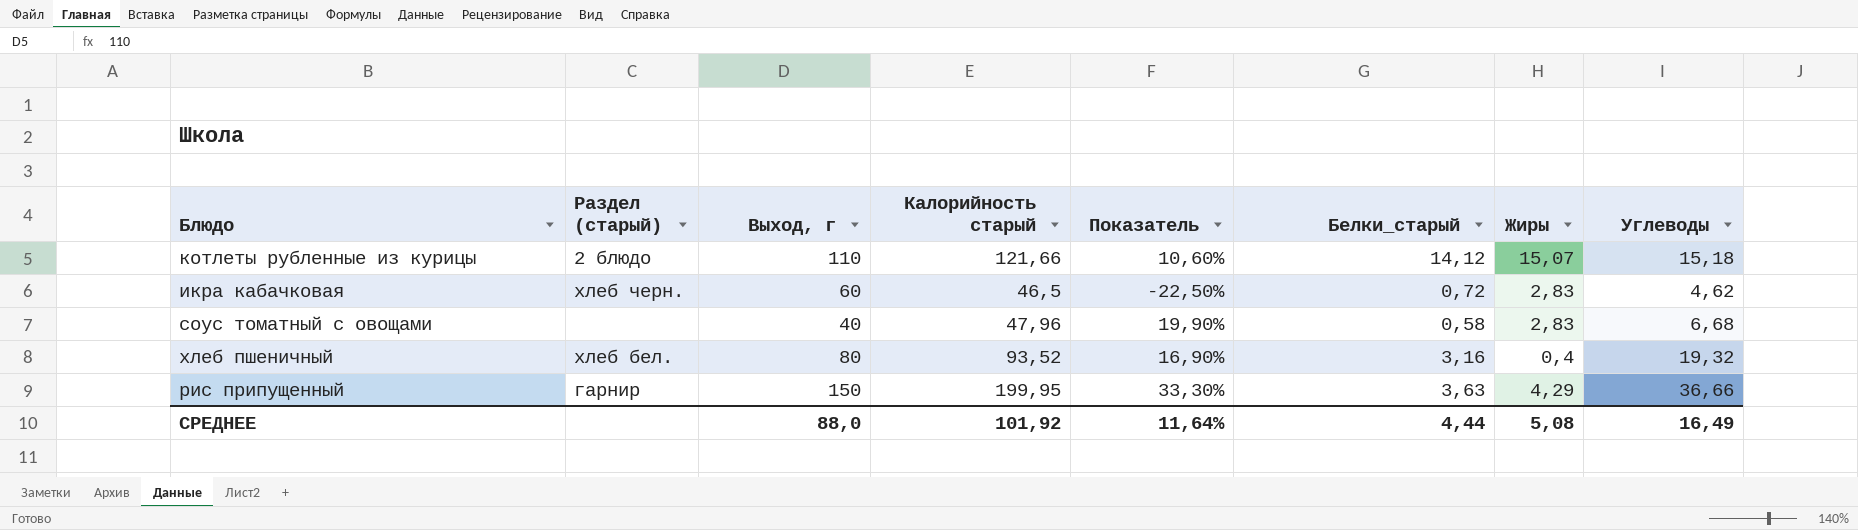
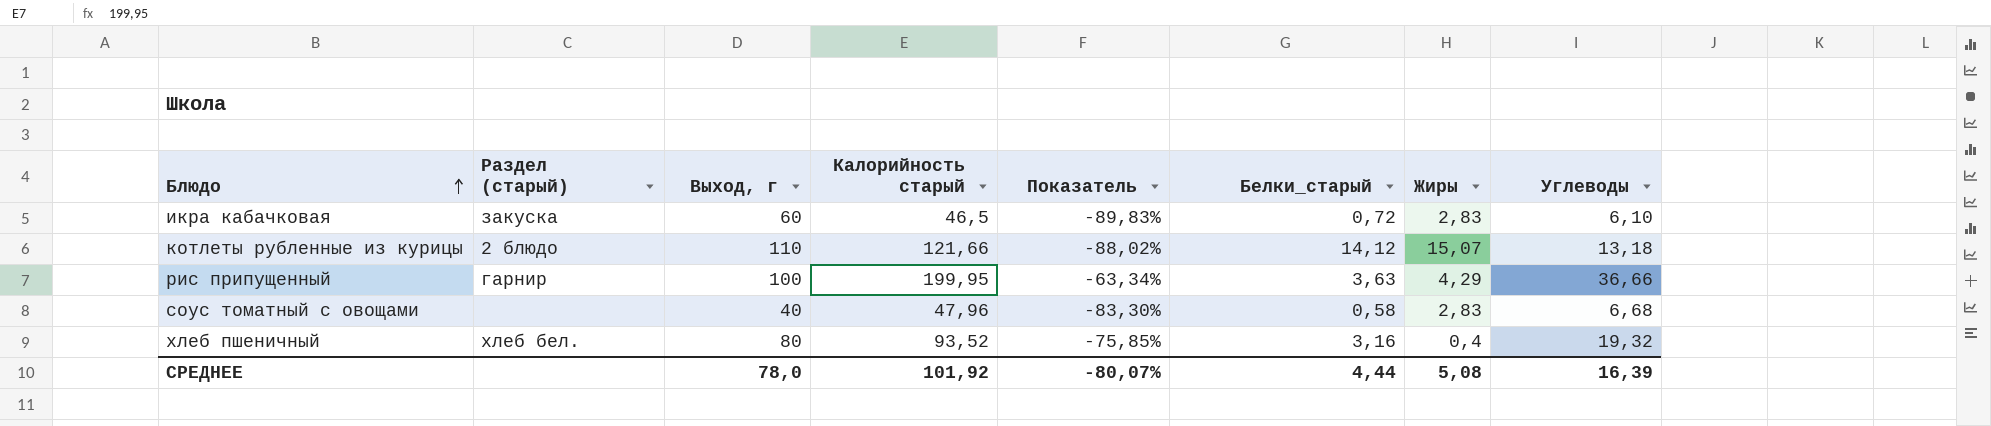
row order: none -> Блюдо ascending
column Показатель | formula: ([Калорийность старый] - [Выход, г]) / [Выход, г] -> ([Углеводы] - [Выход, г]) / [Выход, г]
икра кабачковая | Раздел (старый): хлеб черн. -> закуска
икра кабачковая | Углеводы: 4,62 -> 6,10
котлеты рубленные из курицы | Углеводы: 15,18 -> 13,18
рис припущенный | Выход, г: 150 -> 100
СРЕДНЕЕ | Выход, г: 88,0 -> 78,0
СРЕДНЕЕ | Показатель: 11,64% -> -80,07%
СРЕДНЕЕ | Углеводы: 16,49 -> 16,39

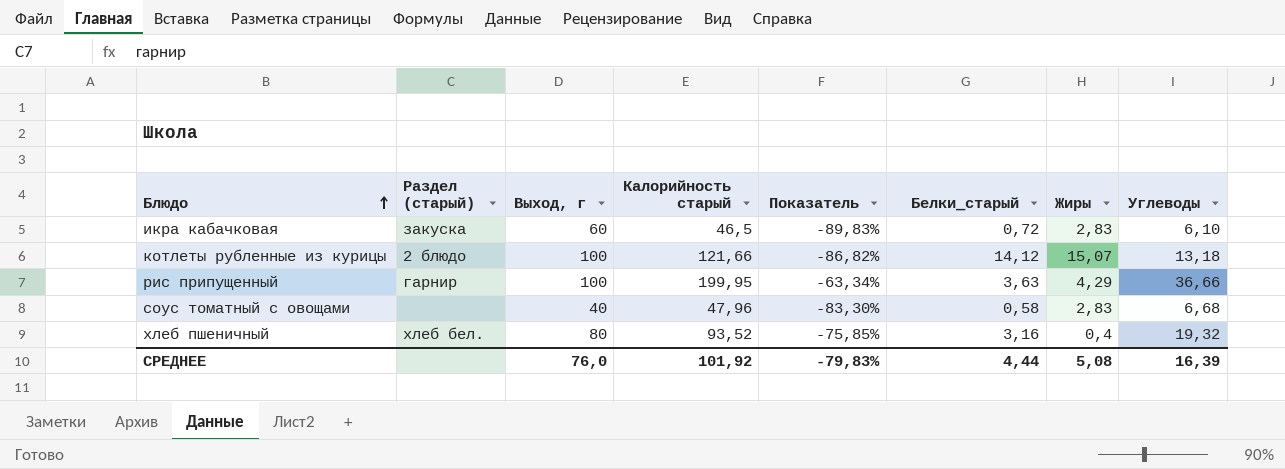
котлеты рубленные из курицы | Выход, г: 110 -> 100
котлеты рубленные из курицы | Показатель: -88,02% -> -86,82%
СРЕДНЕЕ | Выход, г: 78,0 -> 76,0
СРЕДНЕЕ | Показатель: -80,07% -> -79,83%

